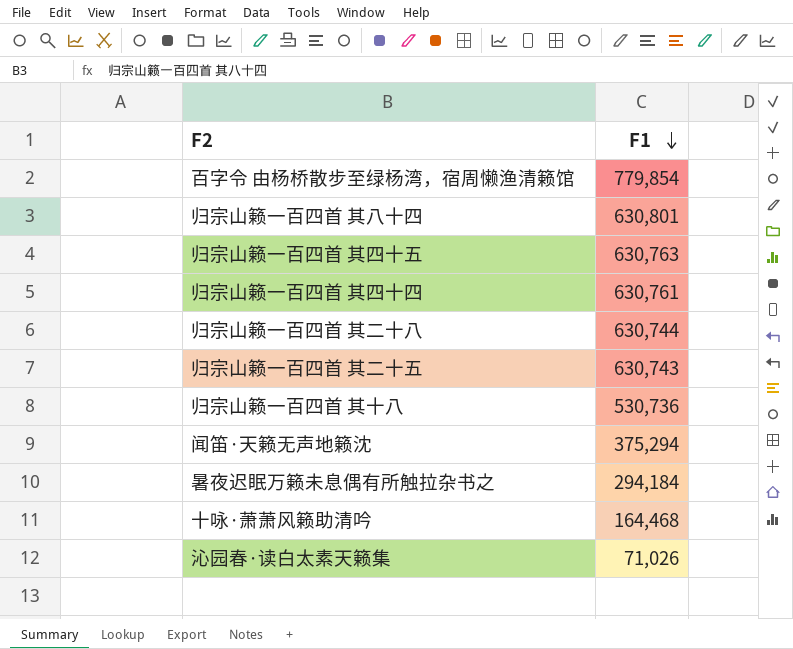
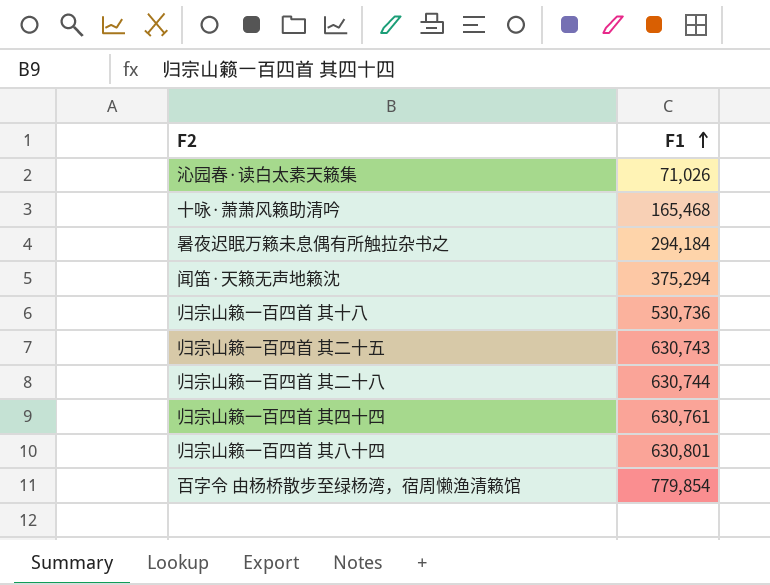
row order: F1 descending -> F1 ascending
row 归宗山籁一百四首 其四十五: 630,763 -> none
十咏·萧萧风籁助清吟 | F1: 164,468 -> 165,468

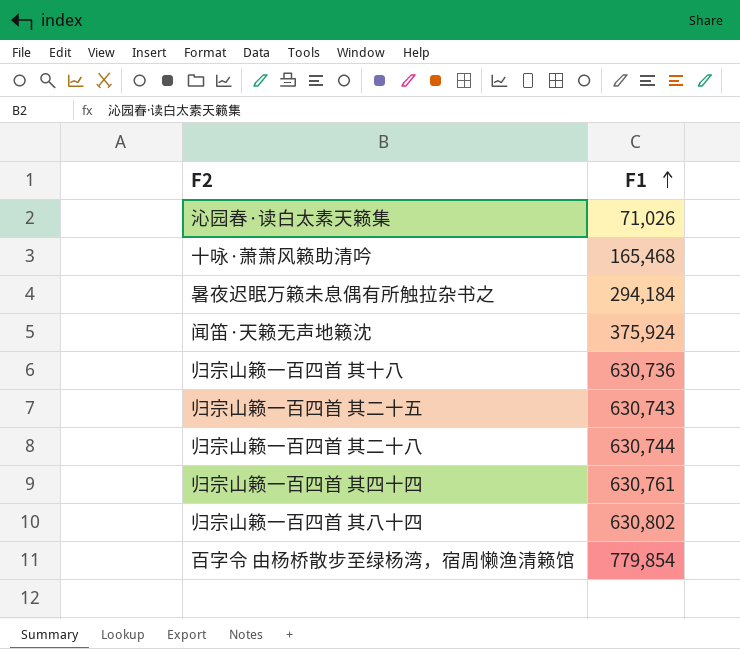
闻笛·天籁无声地籁沈 | F1: 375,294 -> 375,924
归宗山籁一百四首 其十八 | F1: 530,736 -> 630,736
归宗山籁一百四首 其八十四 | F1: 630,801 -> 630,802

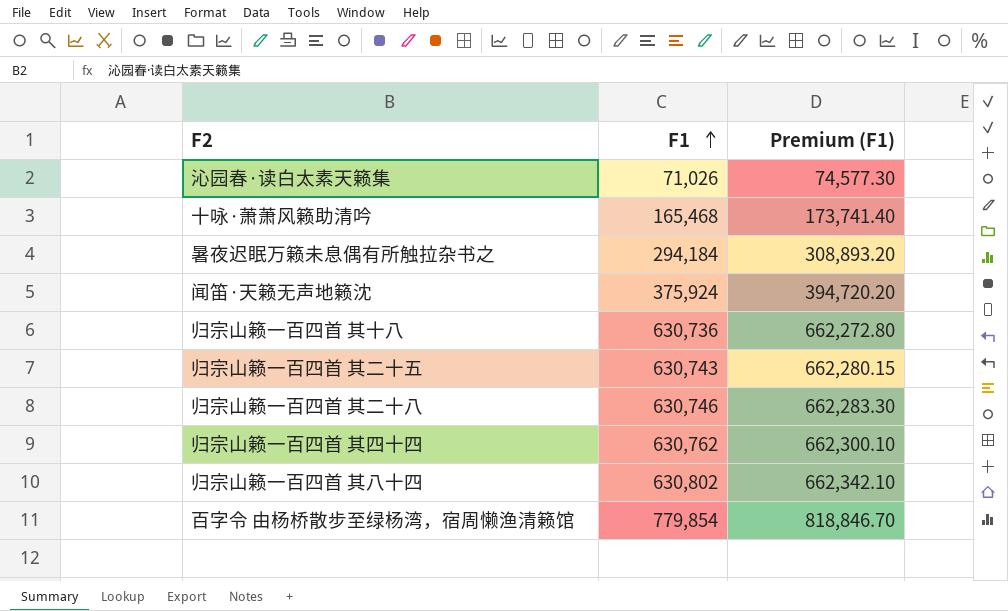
column Premium (F1) | formula: none -> [F1] * 1.05
归宗山籁一百四首 其二十八 | F1: 630,744 -> 630,746
归宗山籁一百四首 其四十四 | F1: 630,761 -> 630,762

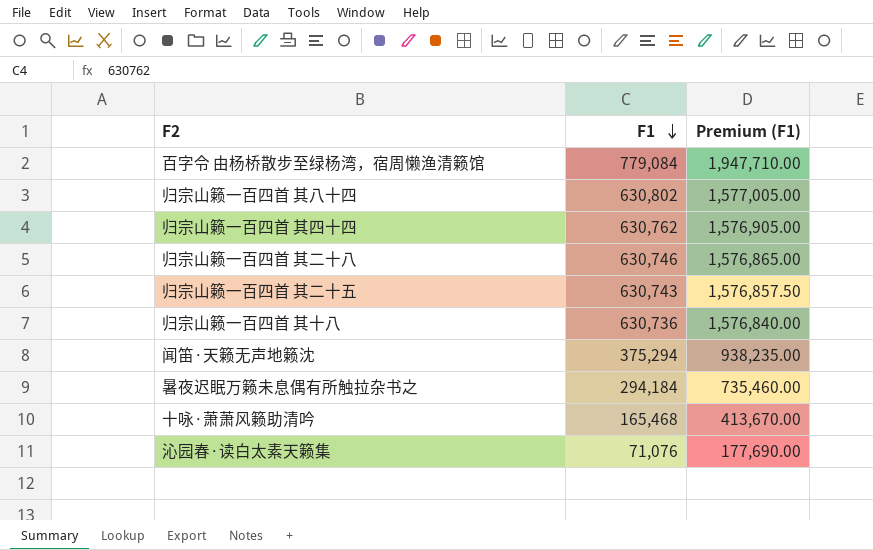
row order: F1 ascending -> F1 descending
column Premium (F1) | formula: [F1] * 1.05 -> [F1] * 2.5
百字令 由杨桥散步至绿杨湾，宿周懒渔清籁馆 | F1: 779,854 -> 779,084
闻笛·天籁无声地籁沈 | F1: 375,924 -> 375,294
沁园春·读白太素天籁集 | F1: 71,026 -> 71,076

